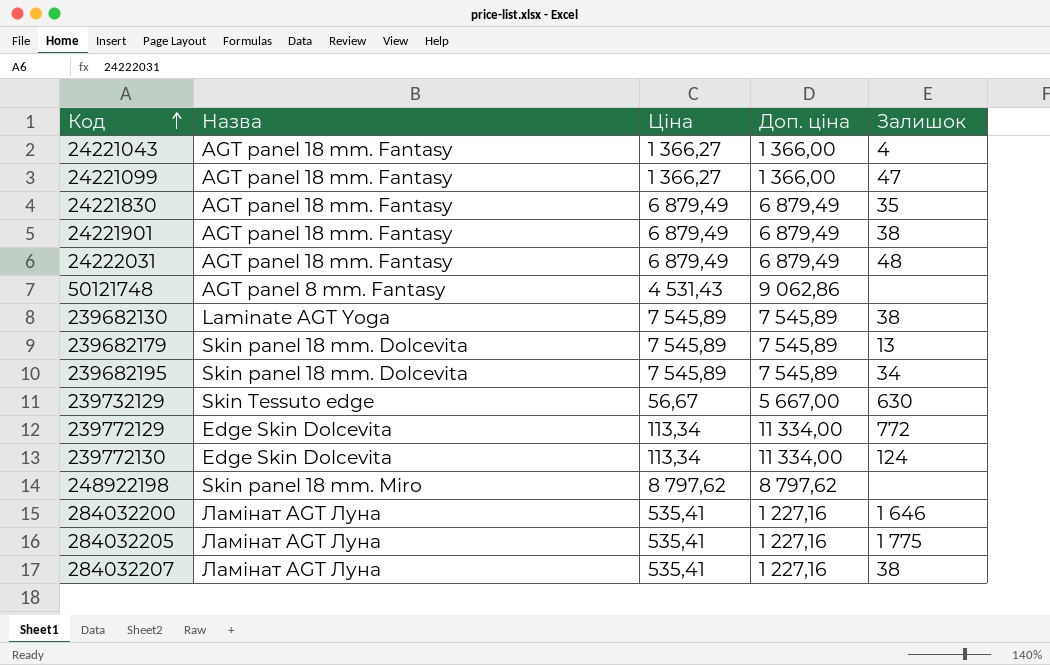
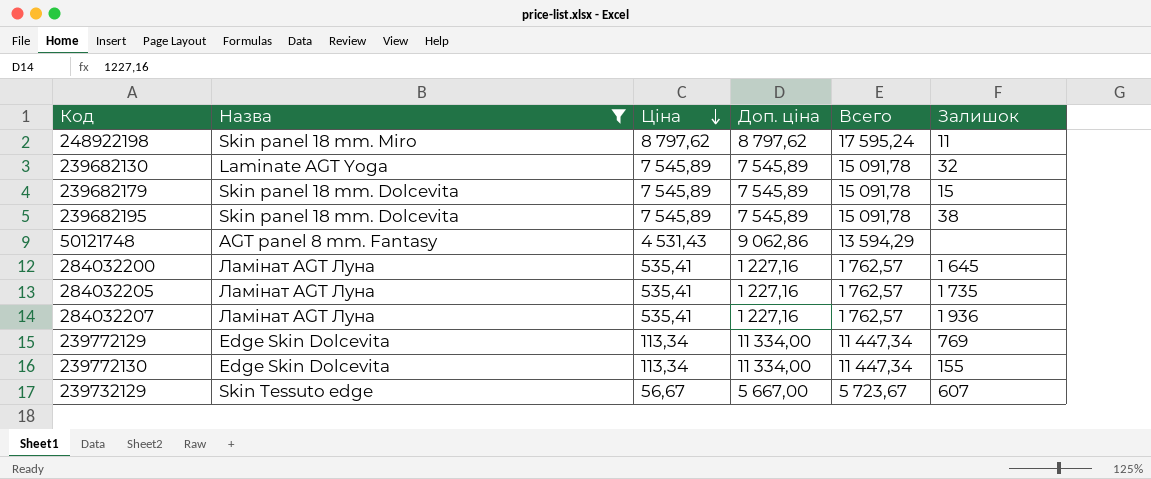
filter: none -> Назва != AGT panel 18 mm. Fantasy
row order: Код ascending -> Ціна descending
column Всего | formula: none -> [Ціна] + [Доп. ціна]
248922198 | Залишок: none -> 11
239682130 | Залишок: 38 -> 32
239682179 | Залишок: 13 -> 15
239682195 | Залишок: 34 -> 38
284032200 | Залишок: 1 646 -> 1 645
284032205 | Залишок: 1 775 -> 1 735
284032207 | Залишок: 38 -> 1 936
239772129 | Залишок: 772 -> 769
239772130 | Залишок: 124 -> 155
239732129 | Залишок: 630 -> 607

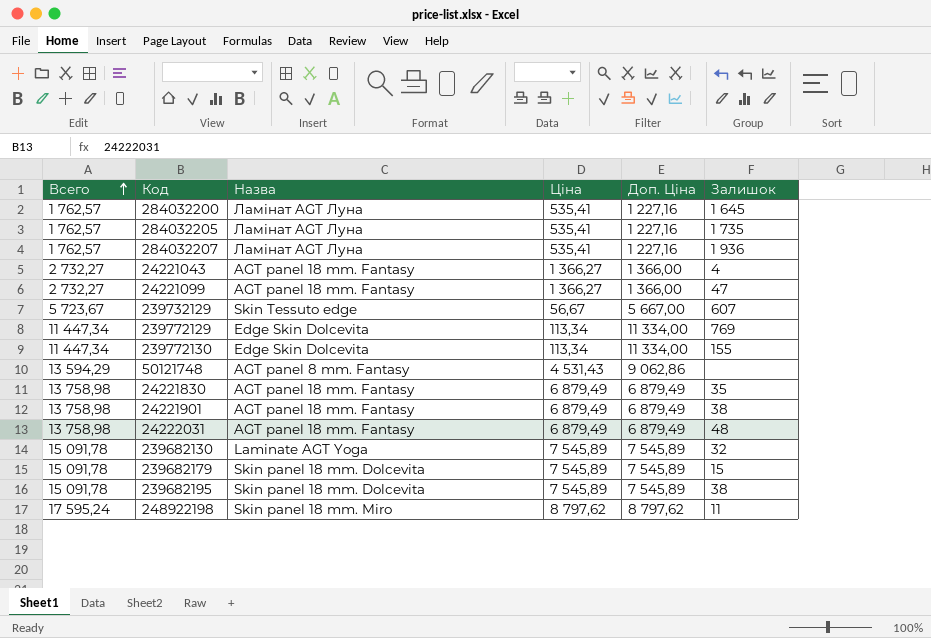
filter: Назва != AGT panel 18 mm. Fantasy -> none
row order: Ціна descending -> Всего ascending
column Всего | position: 5 -> 1
column name: Доп. ціна -> Доп. Ціна

